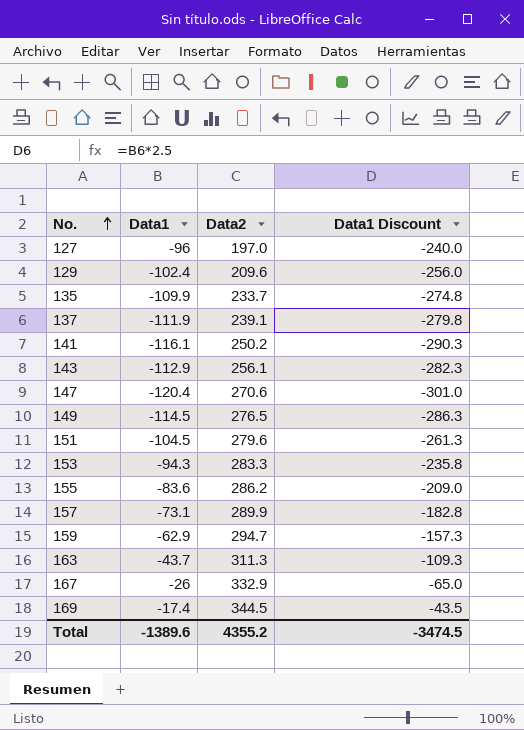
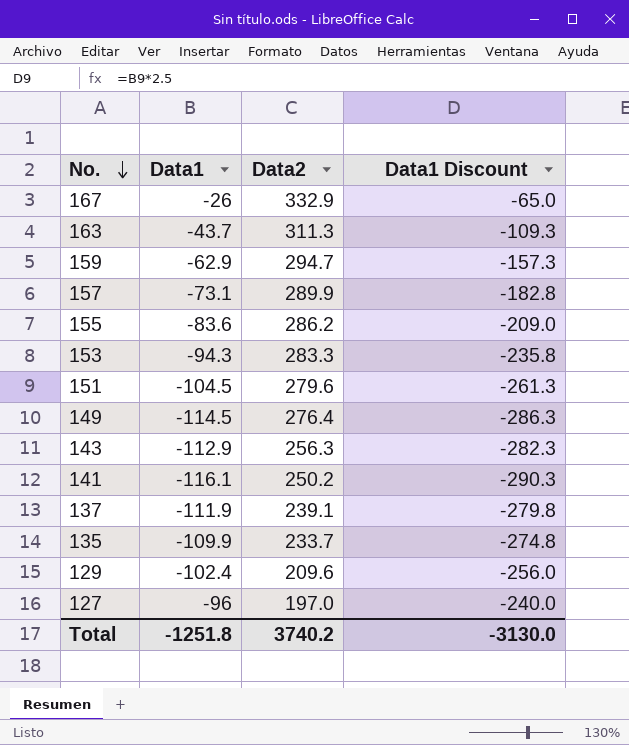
row order: No. ascending -> No. descending
row 147: -120.4 | 270.6 | -301.0 -> none
row 169: -17.4 | 344.5 | -43.5 -> none
149 | Data2: 276.5 -> 276.4
143 | Data2: 256.1 -> 256.3
Total | Data1: -1389.6 -> -1251.8
Total | Data2: 4355.2 -> 3740.2
Total | Data1 Discount: -3474.5 -> -3130.0

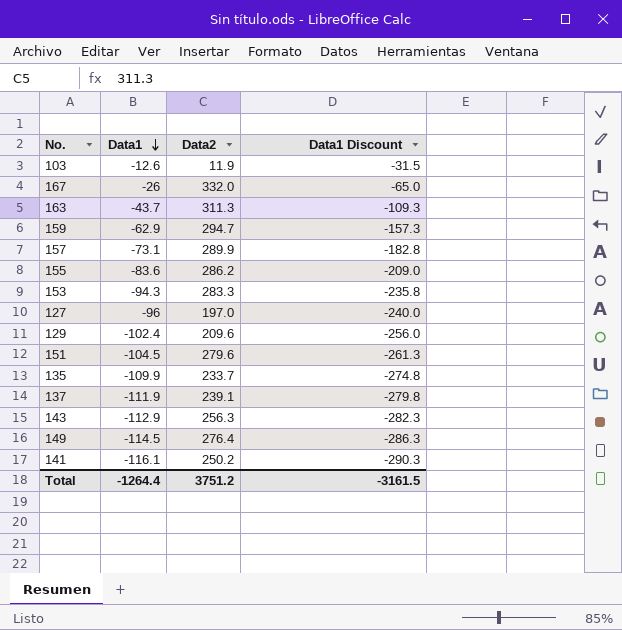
row order: No. descending -> Data1 descending
row 103: none -> -12.6 | 11.9 | -31.5
167 | Data2: 332.9 -> 332.0
Total | Data1: -1251.8 -> -1264.4
Total | Data2: 3740.2 -> 3751.2
Total | Data1 Discount: -3130.0 -> -3161.5

